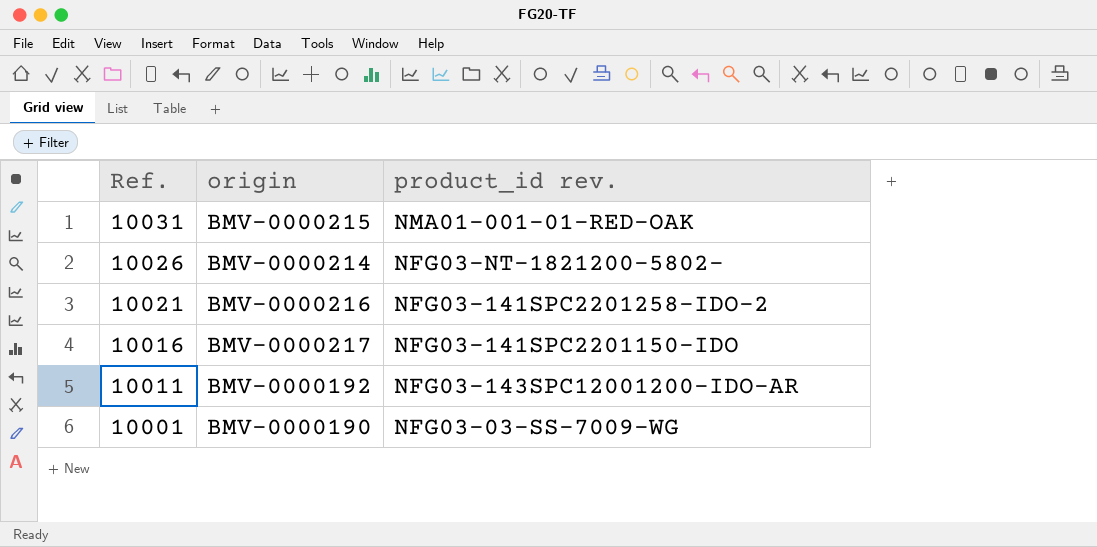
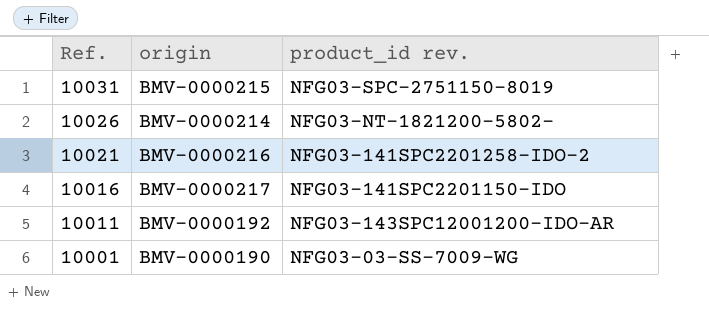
10031 | product_id rev.: NMA01-001-01-RED-OAK -> NFG03-SPC-2751150-8019

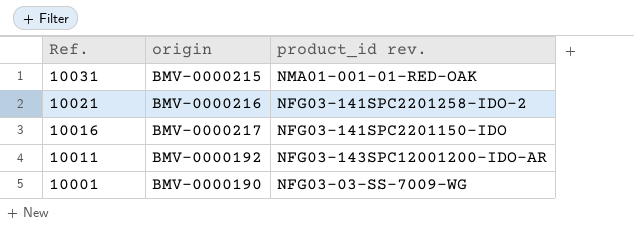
row 10026: BMV-0000214 | NFG03-NT-1821200-5802- -> none
10031 | product_id rev.: NFG03-SPC-2751150-8019 -> NMA01-001-01-RED-OAK

